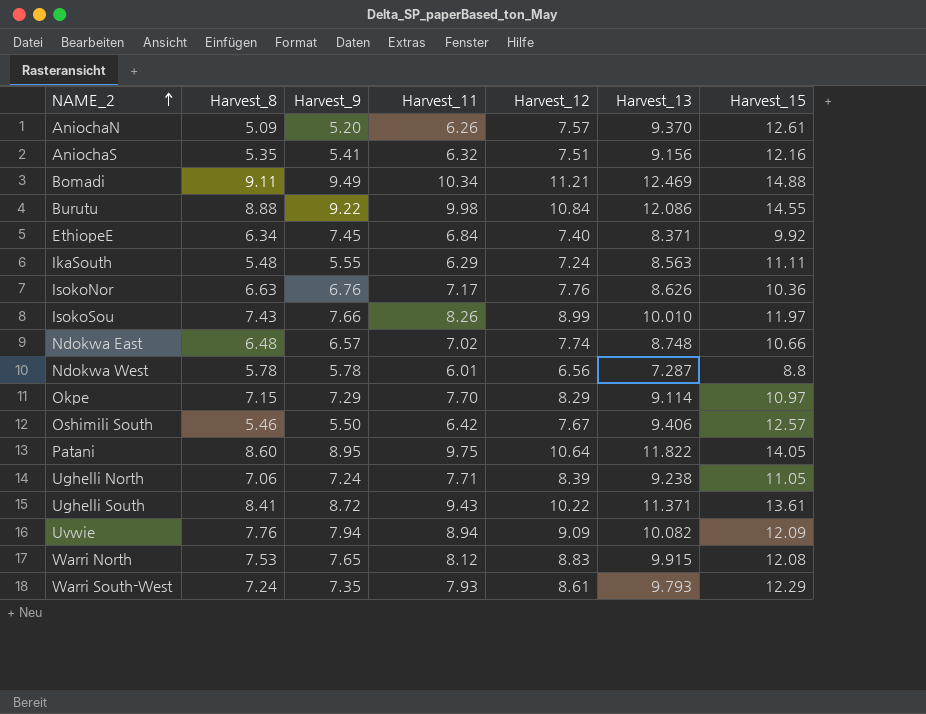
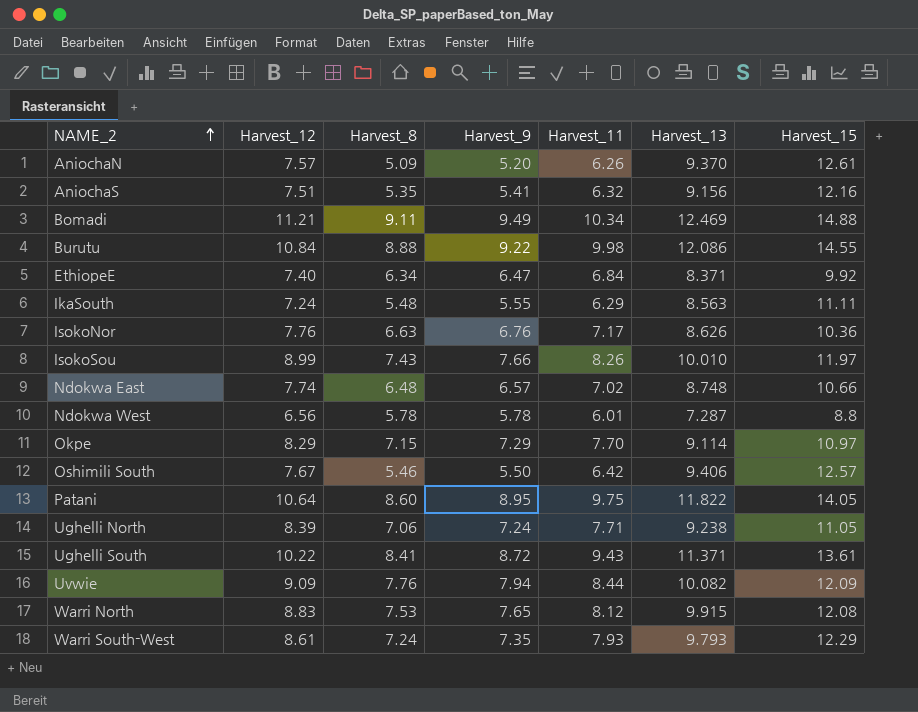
column Harvest_12 | position: 5 -> 2
EthiopeE | Harvest_9: 7.45 -> 6.47
Uvwie | Harvest_11: 8.94 -> 8.44

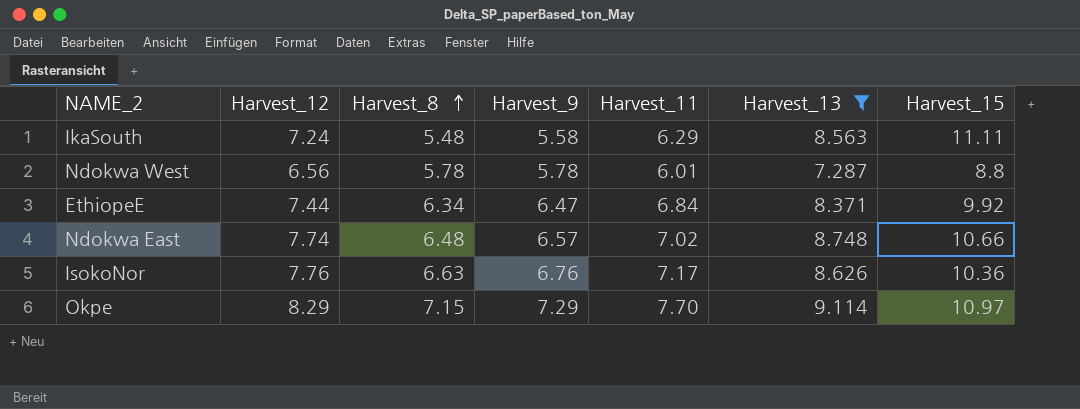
filter: none -> Harvest_13 <= 9.114
row order: NAME_2 ascending -> Harvest_8 ascending
IkaSouth | Harvest_9: 5.55 -> 5.58
EthiopeE | Harvest_12: 7.40 -> 7.44

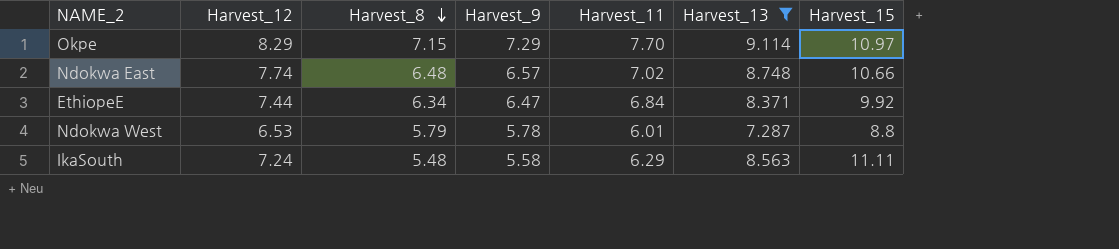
row order: Harvest_8 ascending -> Harvest_8 descending
row IsokoNor: 7.76 | 6.63 | 6.76 | 7.17 | 8.626 | 10.36 -> none
Ndokwa West | Harvest_12: 6.56 -> 6.53
Ndokwa West | Harvest_8: 5.78 -> 5.79

